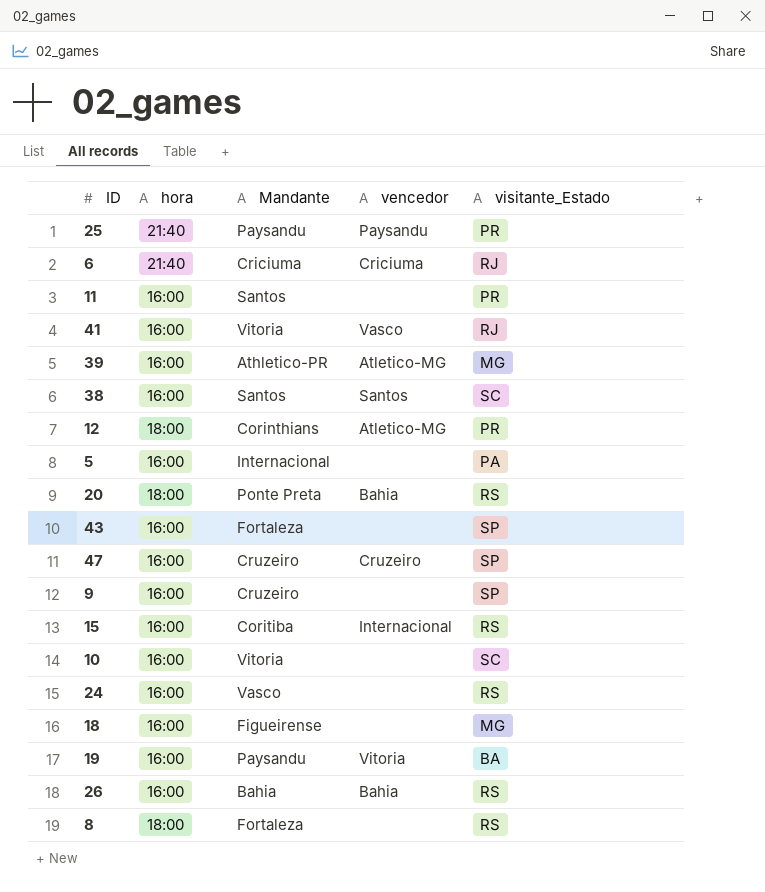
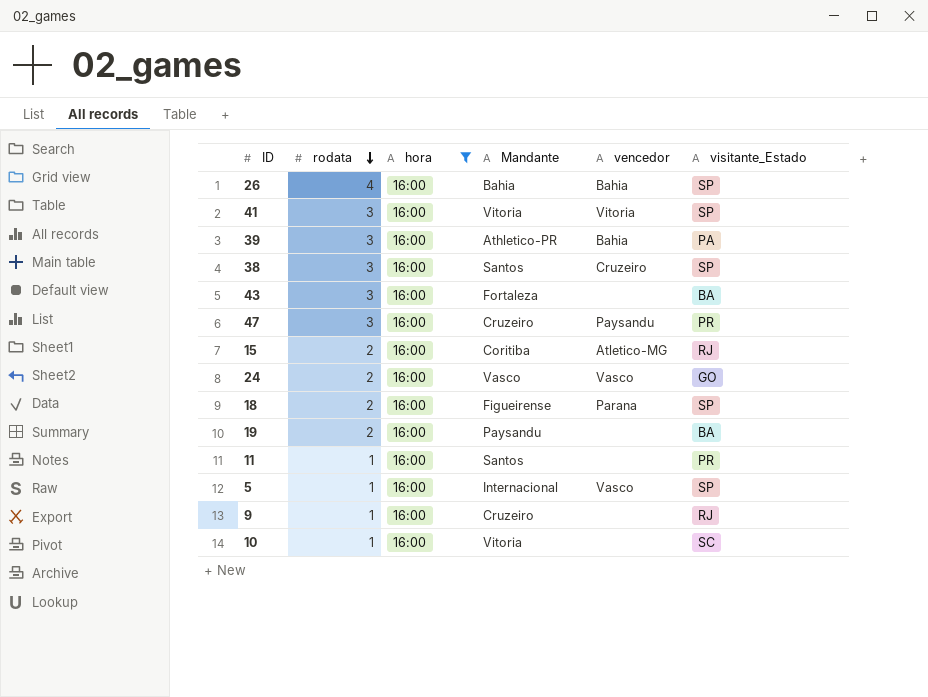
filter: none -> hora = 16:00
row order: none -> rodata descending
column rodata | position: none -> 2
26 | visitante_Estado: RS -> SP
41 | vencedor: Vasco -> Vitoria
41 | visitante_Estado: RJ -> SP
39 | vencedor: Atletico-MG -> Bahia
39 | visitante_Estado: MG -> PA
38 | vencedor: Santos -> Cruzeiro
38 | visitante_Estado: SC -> SP
43 | visitante_Estado: SP -> BA
47 | vencedor: Cruzeiro -> Paysandu
47 | visitante_Estado: SP -> PR
15 | vencedor: Internacional -> Atletico-MG
15 | visitante_Estado: RS -> RJ
24 | vencedor: none -> Vasco
24 | visitante_Estado: RS -> GO
18 | vencedor: none -> Parana
18 | visitante_Estado: MG -> SP
19 | vencedor: Vitoria -> none
5 | vencedor: none -> Vasco
5 | visitante_Estado: PA -> SP
9 | visitante_Estado: SP -> RJ

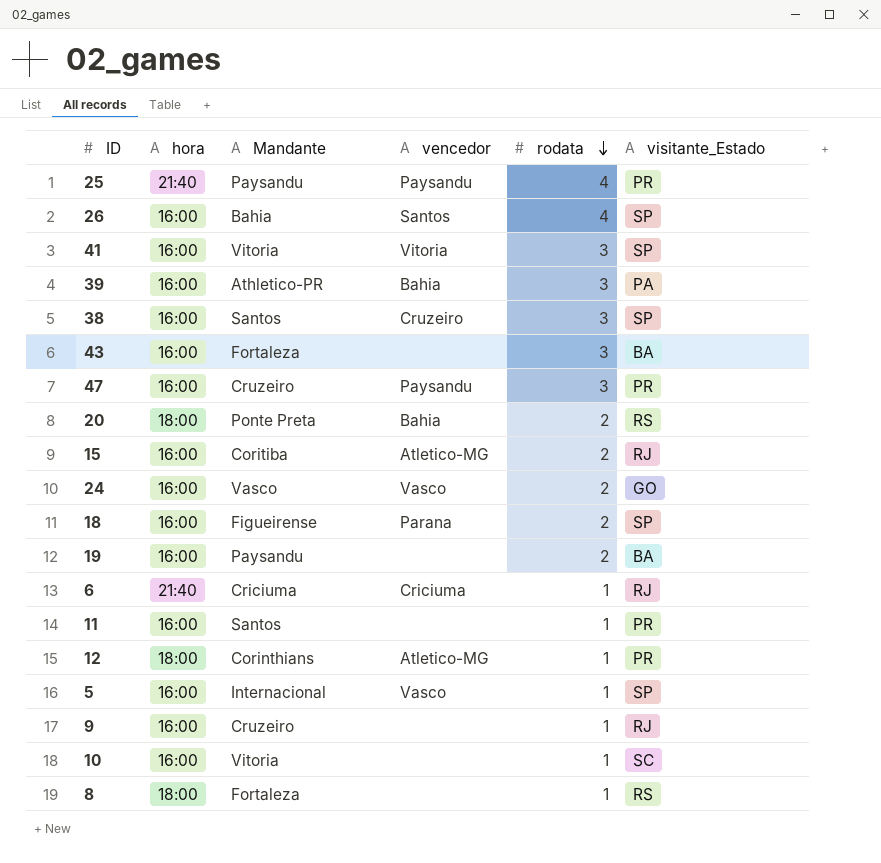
filter: hora = 16:00 -> none
column rodata | position: 2 -> 5
26 | vencedor: Bahia -> Santos

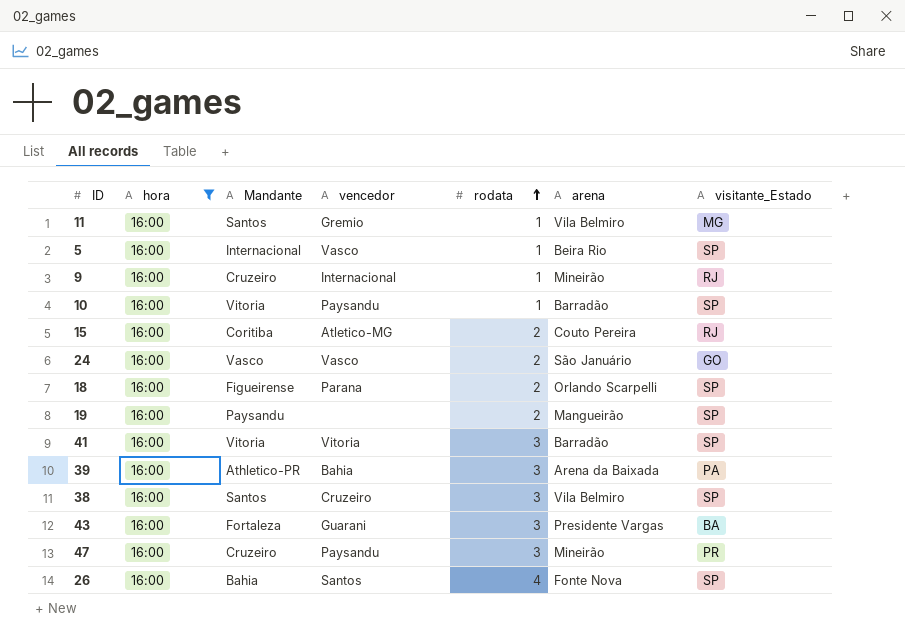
filter: none -> hora = 16:00
row order: rodata descending -> rodata ascending
column arena | position: none -> 6
11 | vencedor: none -> Gremio
11 | visitante_Estado: PR -> MG
9 | vencedor: none -> Internacional
10 | vencedor: none -> Paysandu
10 | visitante_Estado: SC -> SP
19 | visitante_Estado: BA -> SP
43 | vencedor: none -> Guarani

